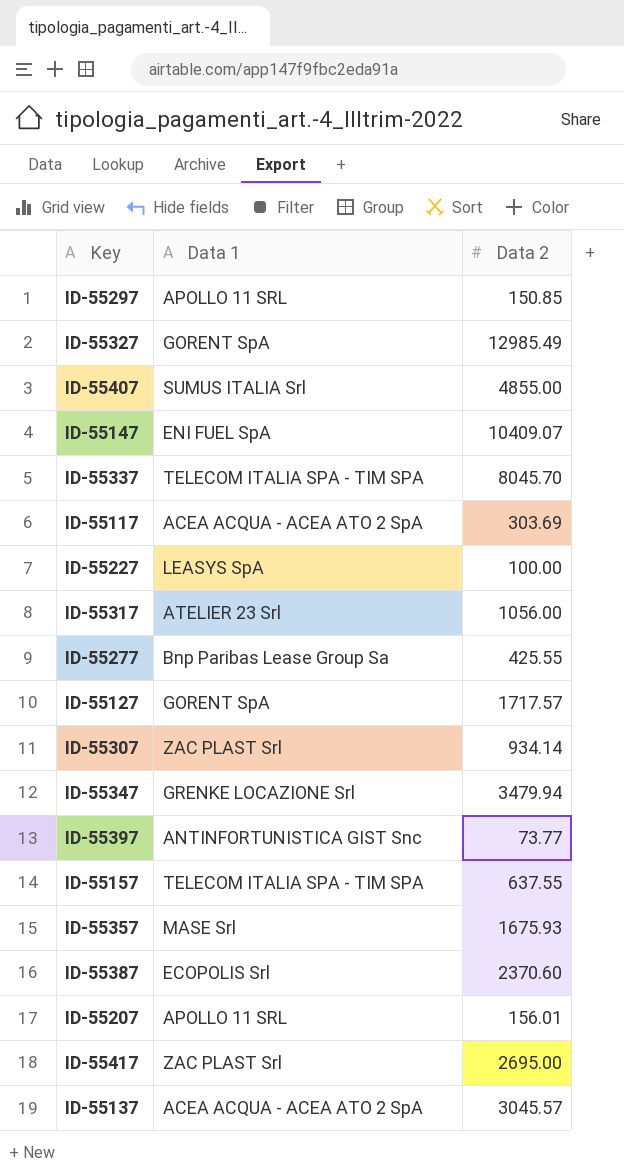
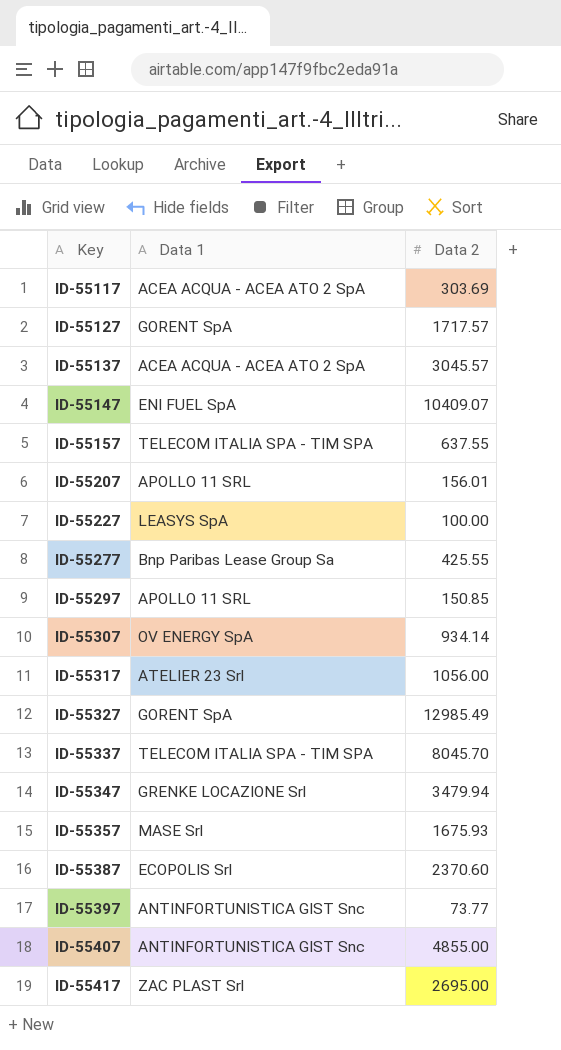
row order: none -> Key ascending
ID-55307 | Data 1: ZAC PLAST Srl -> OV ENERGY SpA
ID-55407 | Data 1: SUMUS ITALIA Srl -> ANTINFORTUNISTICA GIST Snc

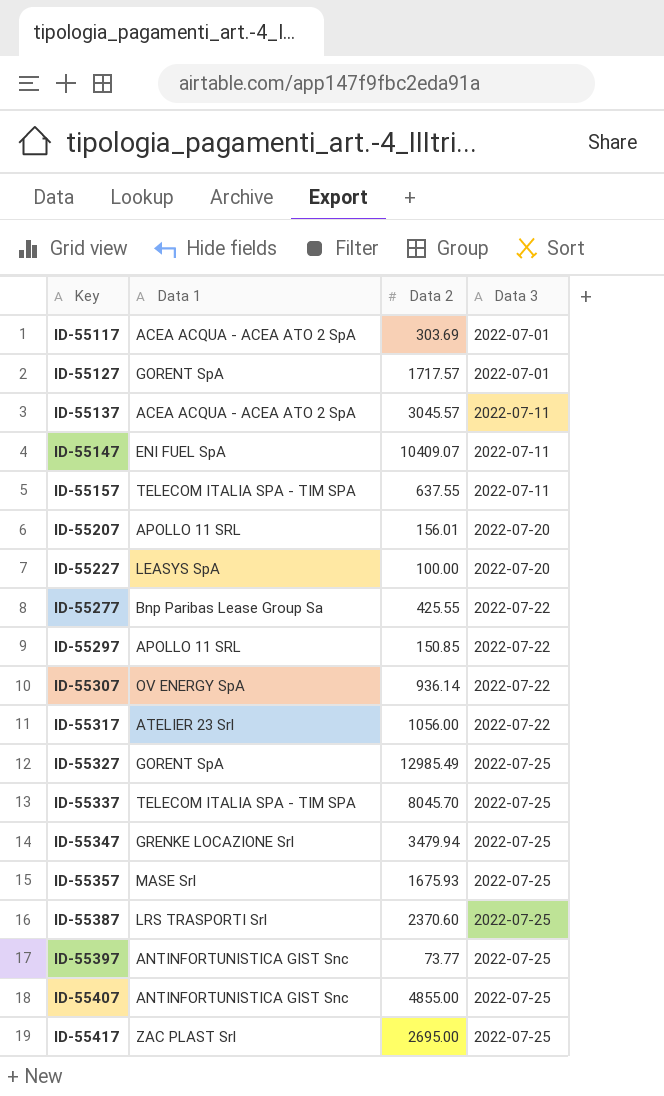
column Data 3 | position: none -> 4
ID-55307 | Data 2: 934.14 -> 936.14
ID-55387 | Data 1: ECOPOLIS Srl -> LRS TRASPORTI Srl

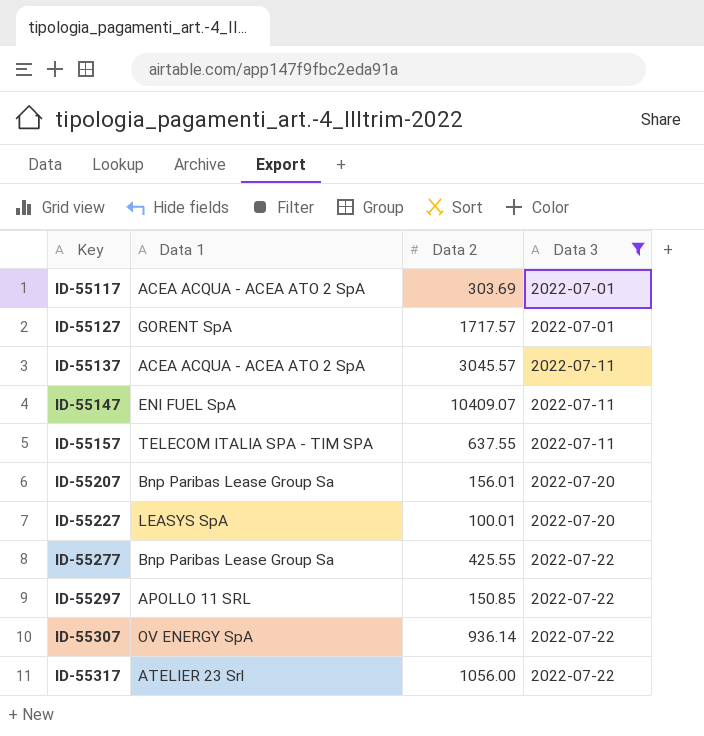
filter: none -> Data 3 != 2022-07-25
ID-55207 | Data 1: APOLLO 11 SRL -> Bnp Paribas Lease Group Sa
ID-55227 | Data 2: 100.00 -> 100.01

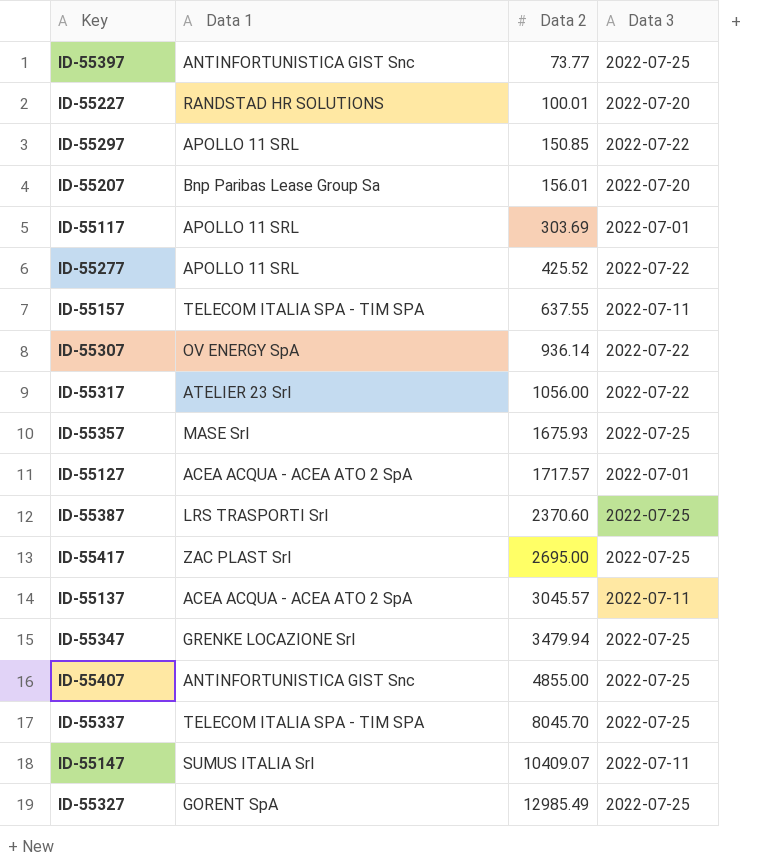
filter: Data 3 != 2022-07-25 -> none
row order: Key ascending -> Data 2 ascending
ID-55227 | Data 1: LEASYS SpA -> RANDSTAD HR SOLUTIONS
ID-55117 | Data 1: ACEA ACQUA - ACEA ATO 2 SpA -> APOLLO 11 SRL
ID-55277 | Data 1: Bnp Paribas Lease Group Sa -> APOLLO 11 SRL
ID-55277 | Data 2: 425.55 -> 425.52
ID-55127 | Data 1: GORENT SpA -> ACEA ACQUA - ACEA ATO 2 SpA
ID-55147 | Data 1: ENI FUEL SpA -> SUMUS ITALIA Srl

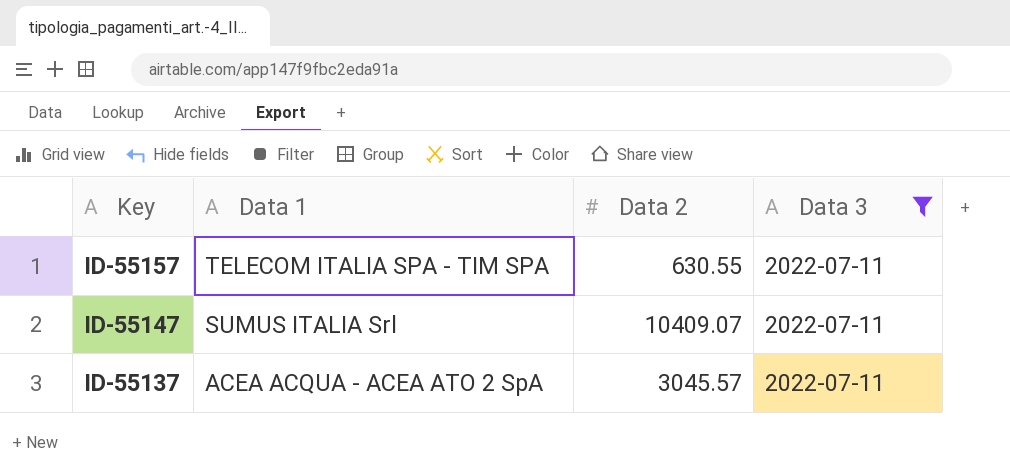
filter: none -> Data 3 = 2022-07-11
row order: Data 2 ascending -> Key descending
ID-55157 | Data 2: 637.55 -> 630.55

